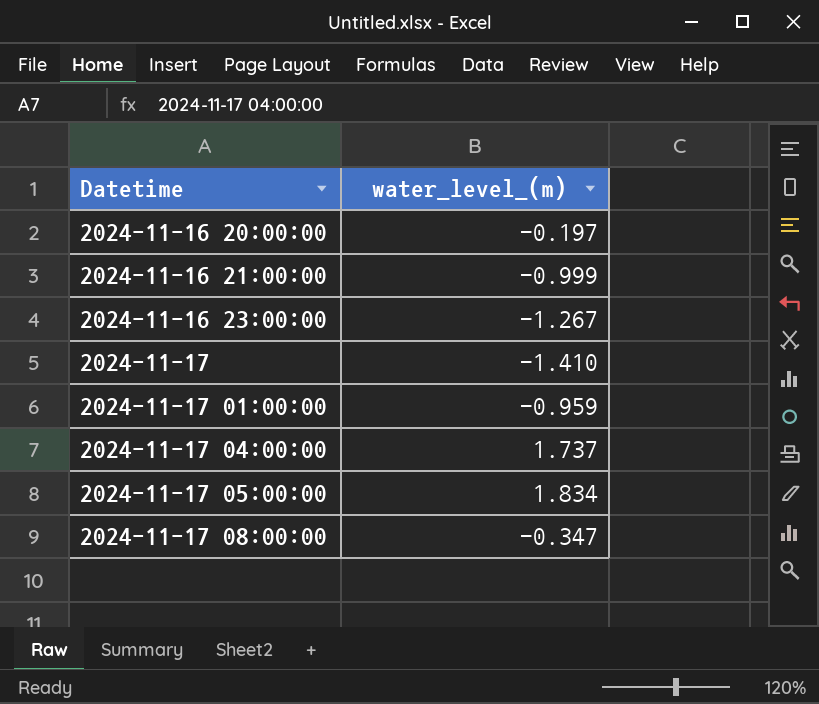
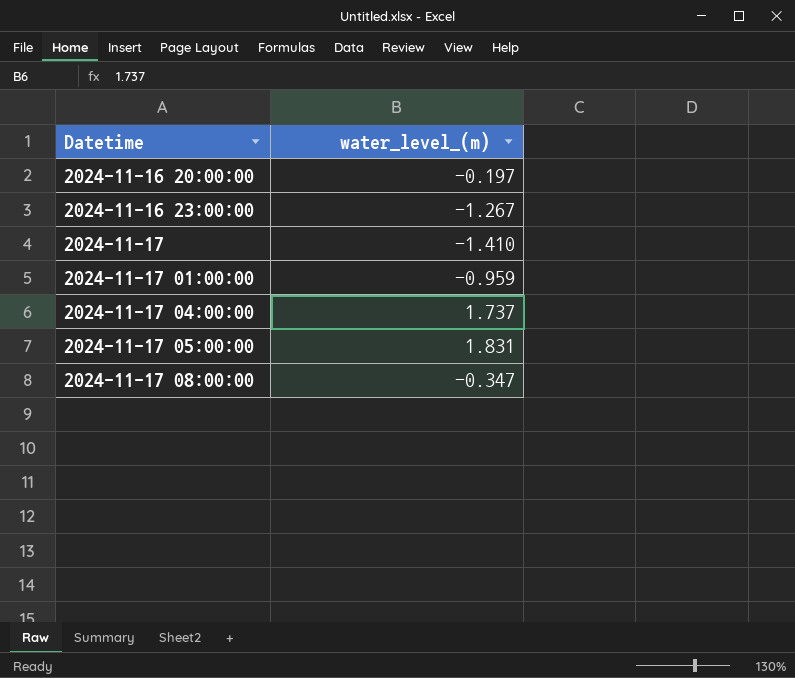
row 2024-11-16 21:00:00: -0.999 -> none
2024-11-17 05:00:00 | water_level_(m): 1.834 -> 1.831

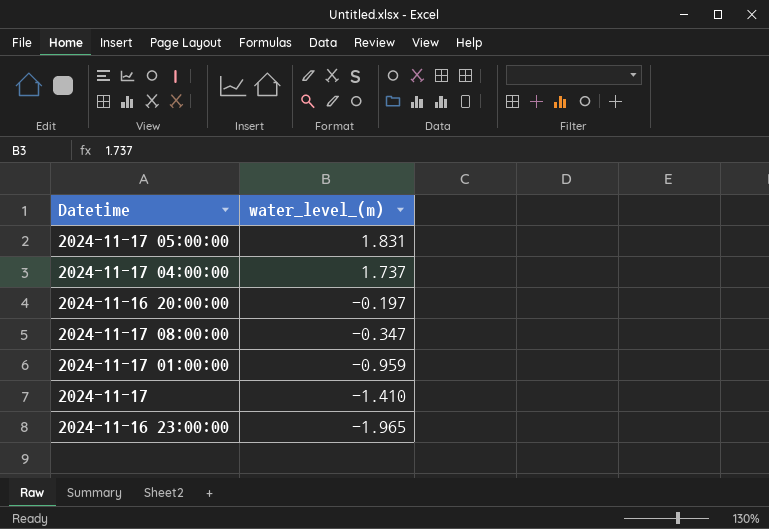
row order: Datetime ascending -> water_level_(m) descending
2024-11-16 23:00:00 | water_level_(m): -1.267 -> -1.965

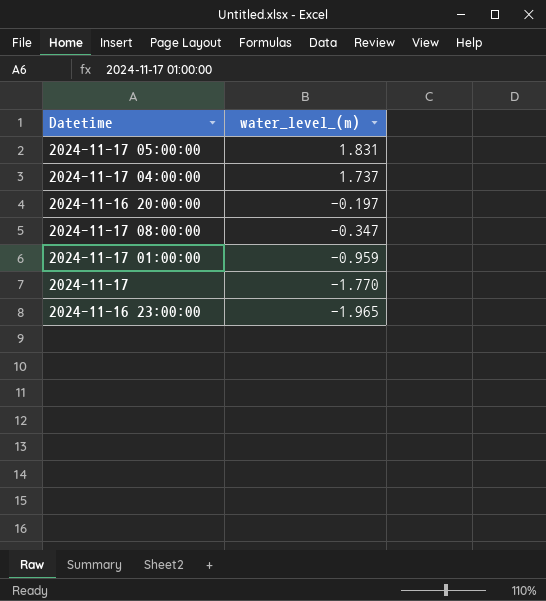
2024-11-17 | water_level_(m): -1.410 -> -1.770

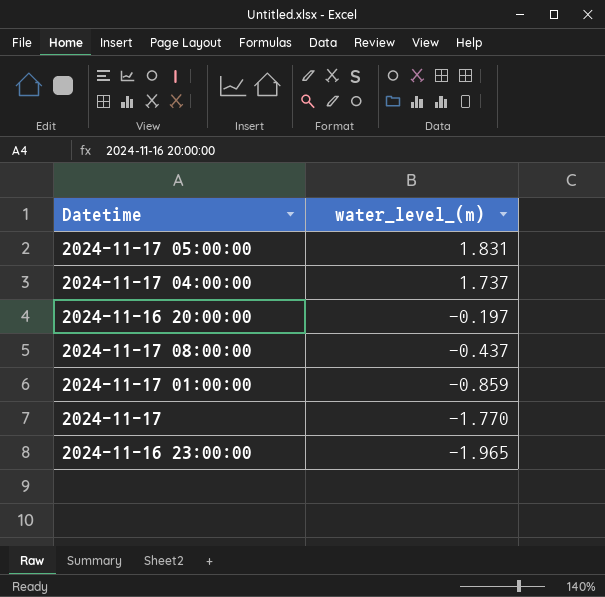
2024-11-17 08:00:00 | water_level_(m): -0.347 -> -0.437
2024-11-17 01:00:00 | water_level_(m): -0.959 -> -0.859

